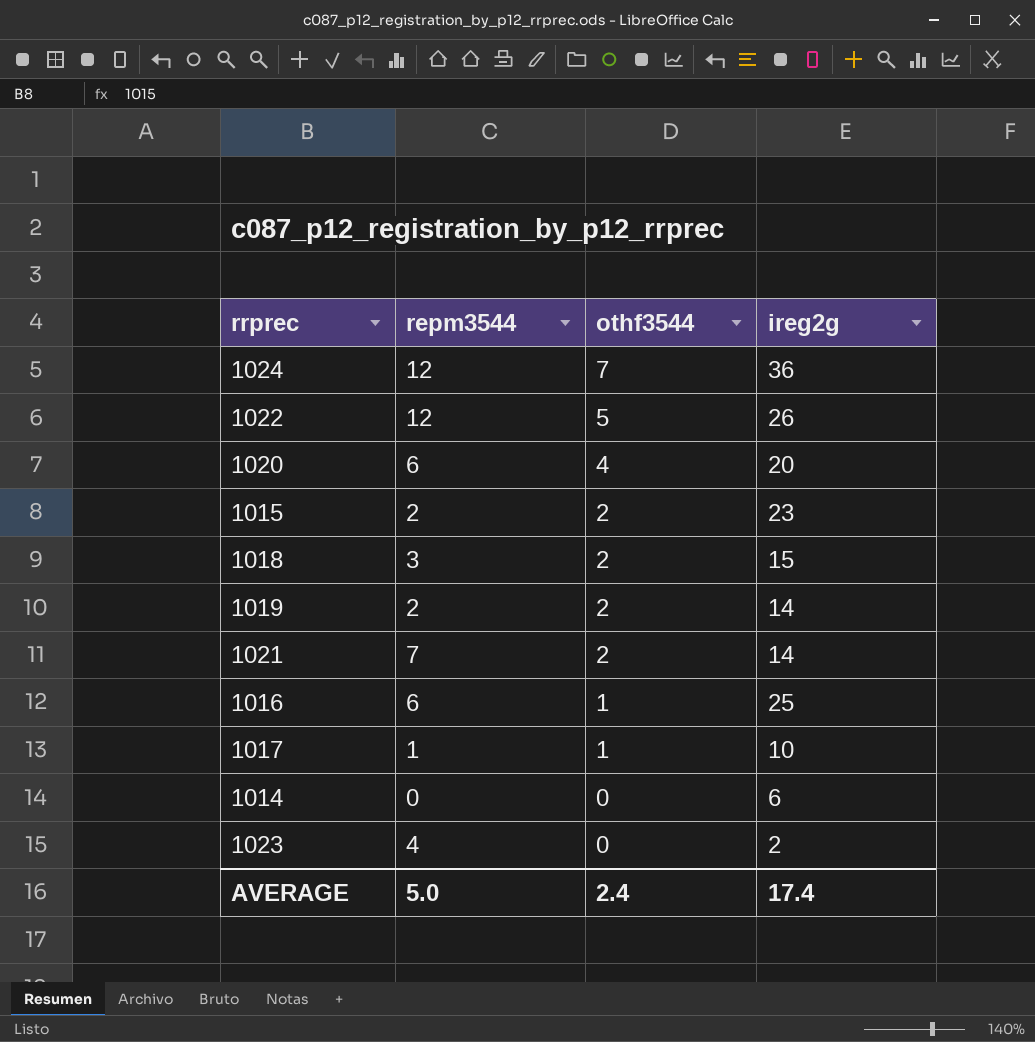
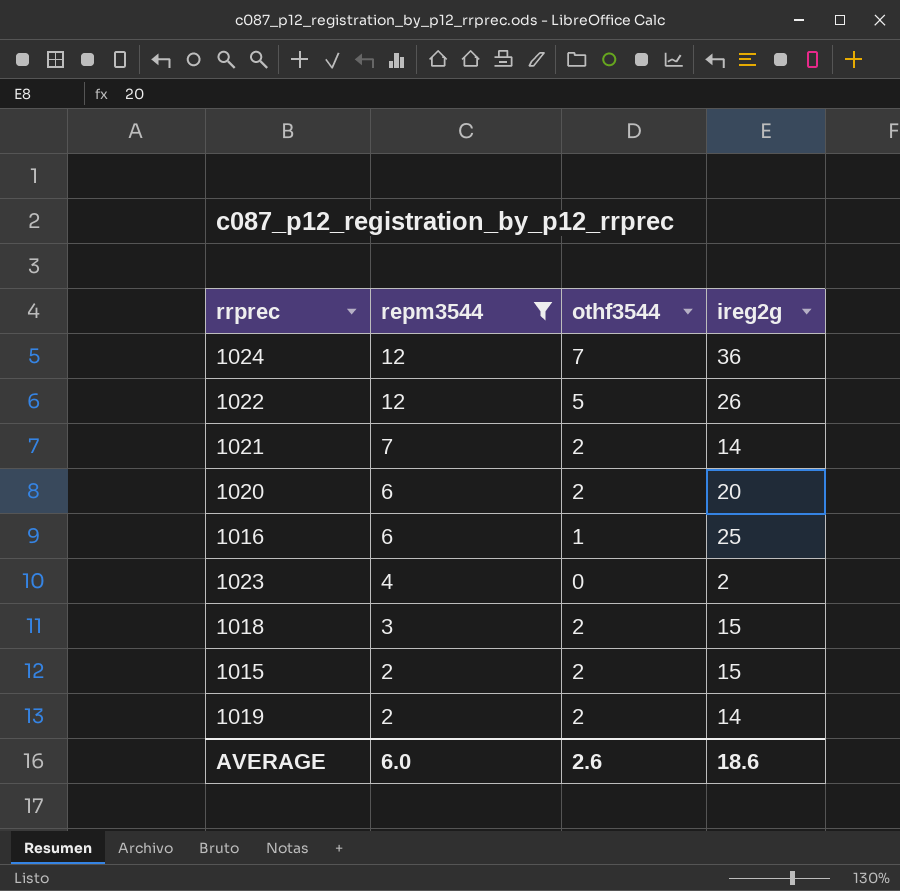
filter: none -> repm3544 >= 2
row order: othf3544 descending -> repm3544 descending
1020 | othf3544: 4 -> 2
1015 | ireg2g: 23 -> 15
AVERAGE | repm3544: 5.0 -> 6.0
AVERAGE | othf3544: 2.4 -> 2.6
AVERAGE | ireg2g: 17.4 -> 18.6

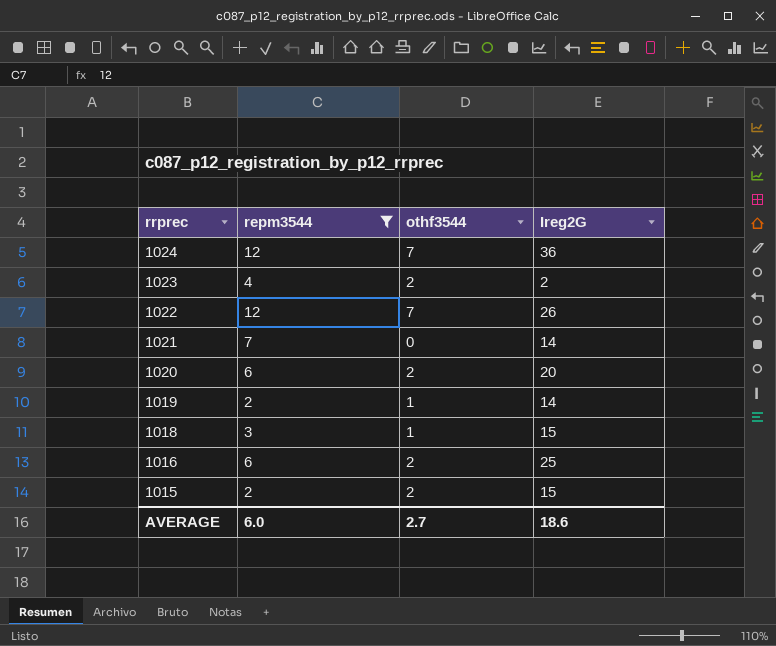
row order: repm3544 descending -> rrprec descending
column name: ireg2g -> Ireg2G
1023 | othf3544: 0 -> 2
1022 | othf3544: 5 -> 7
1021 | othf3544: 2 -> 0
1019 | othf3544: 2 -> 1
1018 | othf3544: 2 -> 1
1016 | othf3544: 1 -> 2
AVERAGE | othf3544: 2.6 -> 2.7

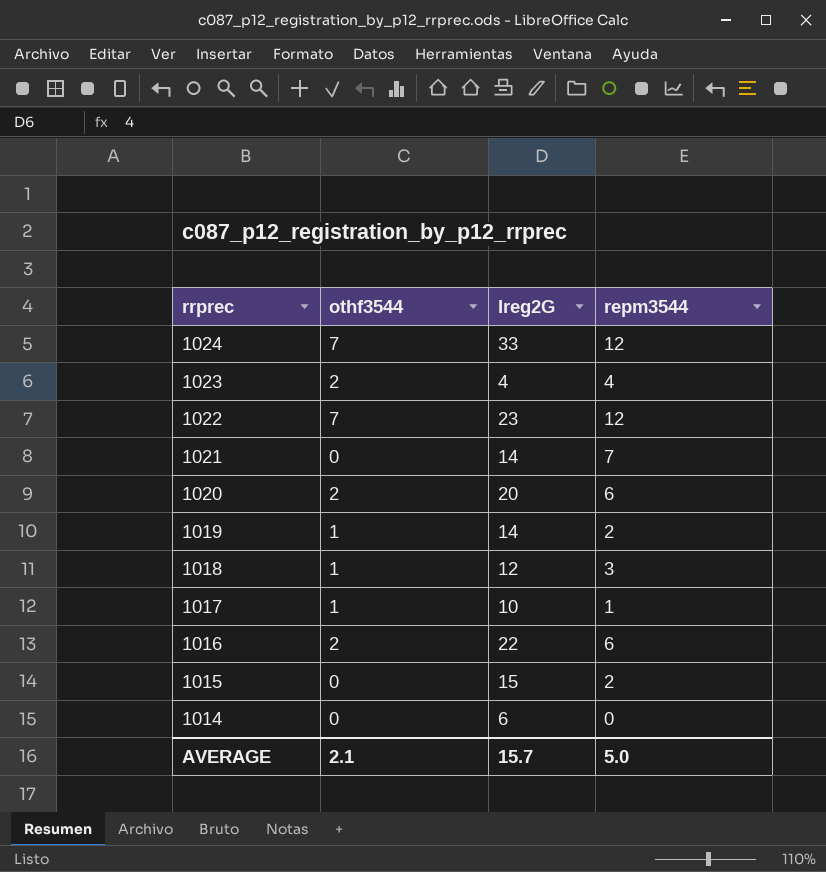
filter: repm3544 >= 2 -> none
column repm3544 | position: 2 -> 4
1024 | Ireg2G: 36 -> 33
1023 | Ireg2G: 2 -> 4
1022 | Ireg2G: 26 -> 23
1018 | Ireg2G: 15 -> 12
1016 | Ireg2G: 25 -> 22
1015 | othf3544: 2 -> 0
AVERAGE | othf3544: 2.7 -> 2.1
AVERAGE | Ireg2G: 18.6 -> 15.7
AVERAGE | repm3544: 6.0 -> 5.0

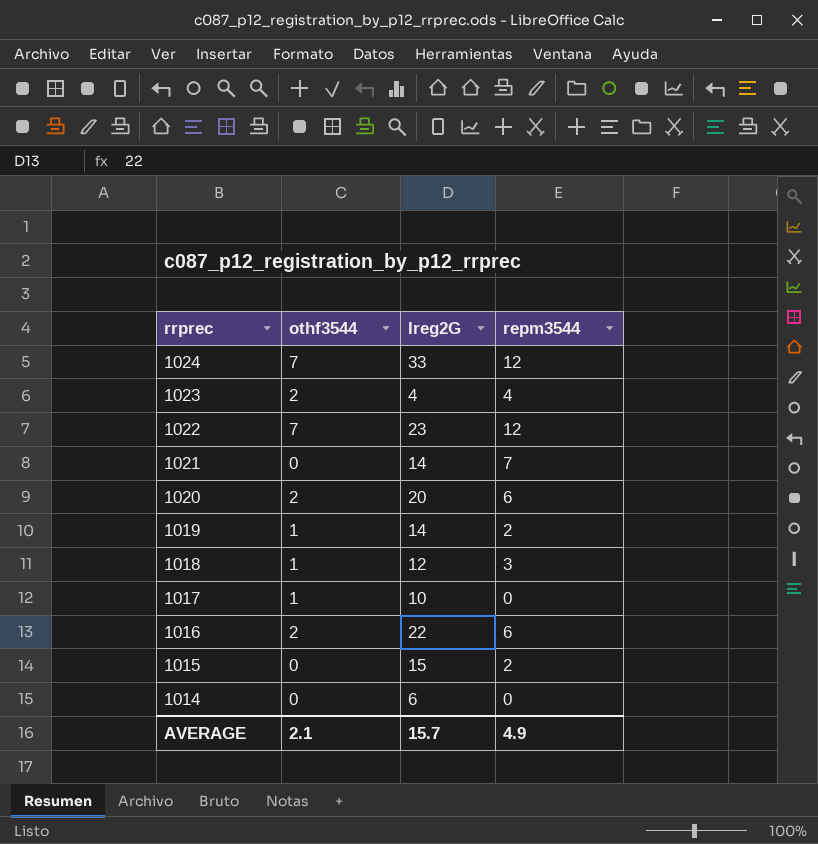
1017 | repm3544: 1 -> 0
AVERAGE | repm3544: 5.0 -> 4.9

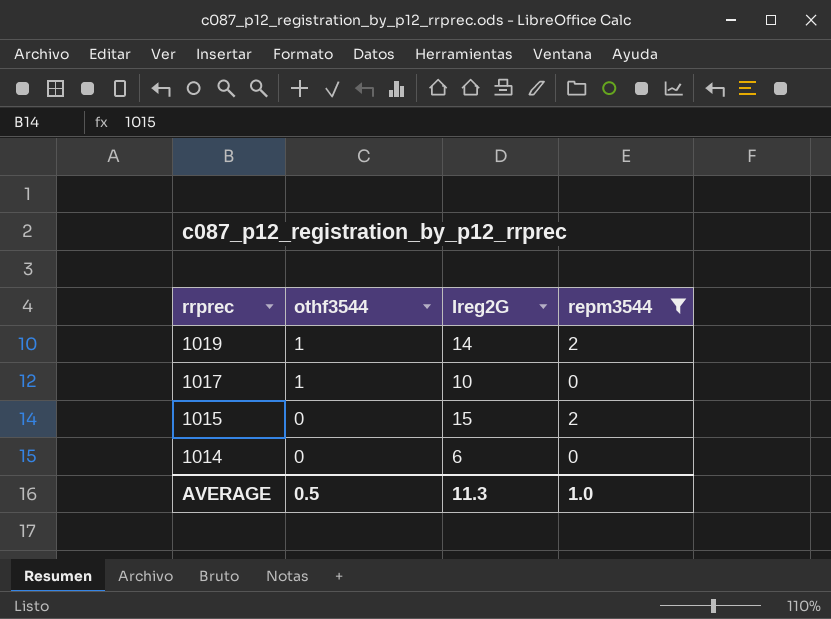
filter: none -> repm3544 <= 2
AVERAGE | othf3544: 2.1 -> 0.5
AVERAGE | Ireg2G: 15.7 -> 11.3
AVERAGE | repm3544: 4.9 -> 1.0

